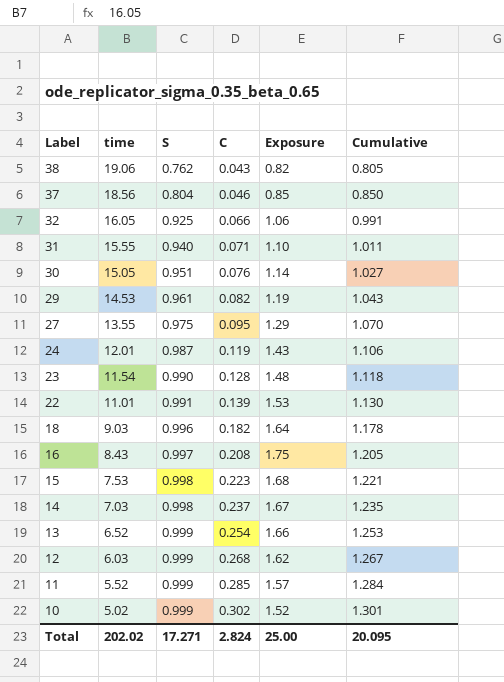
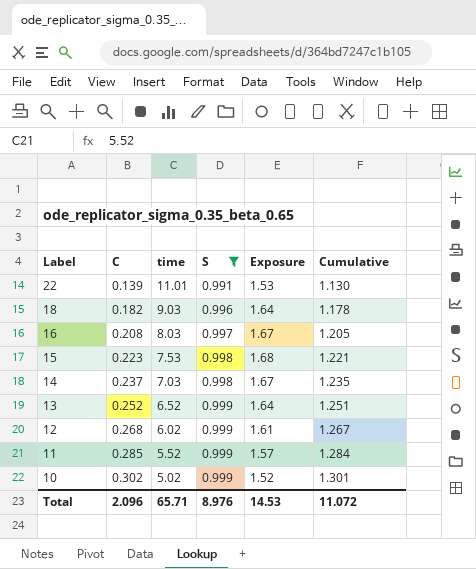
filter: none -> S >= 0.991
column C | position: 4 -> 2
16 | time: 8.43 -> 8.03
16 | Exposure: 1.75 -> 1.67
13 | C: 0.254 -> 0.252
13 | Exposure: 1.66 -> 1.64
13 | Cumulative: 1.253 -> 1.251
12 | time: 6.03 -> 6.02
12 | Exposure: 1.62 -> 1.61
Total | C: 2.824 -> 2.096
Total | time: 202.02 -> 65.71
Total | S: 17.271 -> 8.976
Total | Exposure: 25.00 -> 14.53
Total | Cumulative: 20.095 -> 11.072

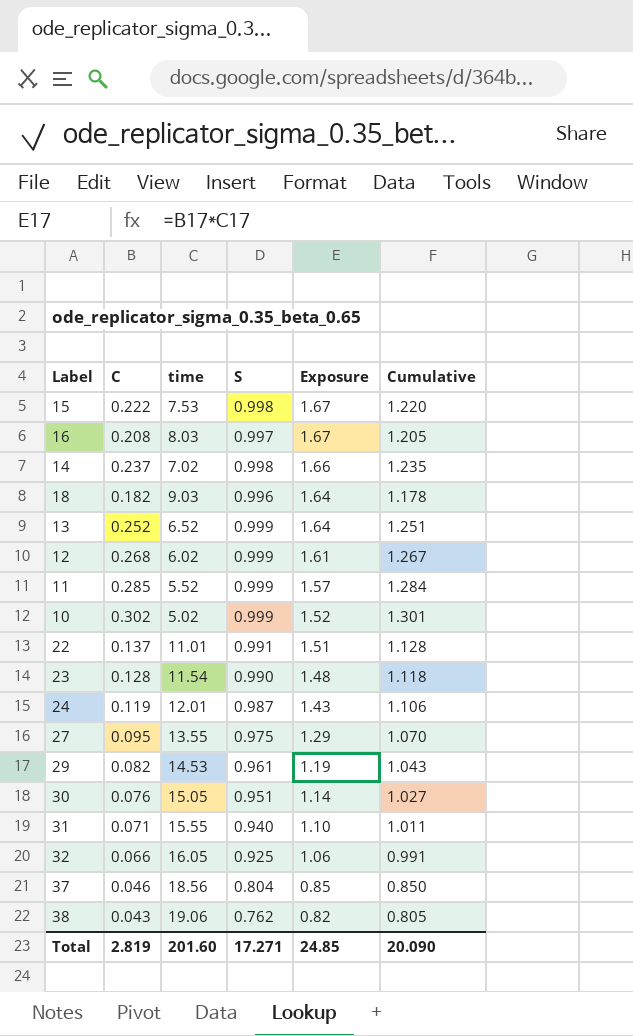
filter: S >= 0.991 -> none
row order: Label descending -> Exposure descending
15 | C: 0.223 -> 0.222
15 | Exposure: 1.68 -> 1.67
15 | Cumulative: 1.221 -> 1.220
14 | time: 7.03 -> 7.02
14 | Exposure: 1.67 -> 1.66
22 | C: 0.139 -> 0.137
22 | Exposure: 1.53 -> 1.51
22 | Cumulative: 1.130 -> 1.128
Total | C: 2.096 -> 2.819
Total | time: 65.71 -> 201.60
Total | S: 8.976 -> 17.271
Total | Exposure: 14.53 -> 24.85
Total | Cumulative: 11.072 -> 20.090

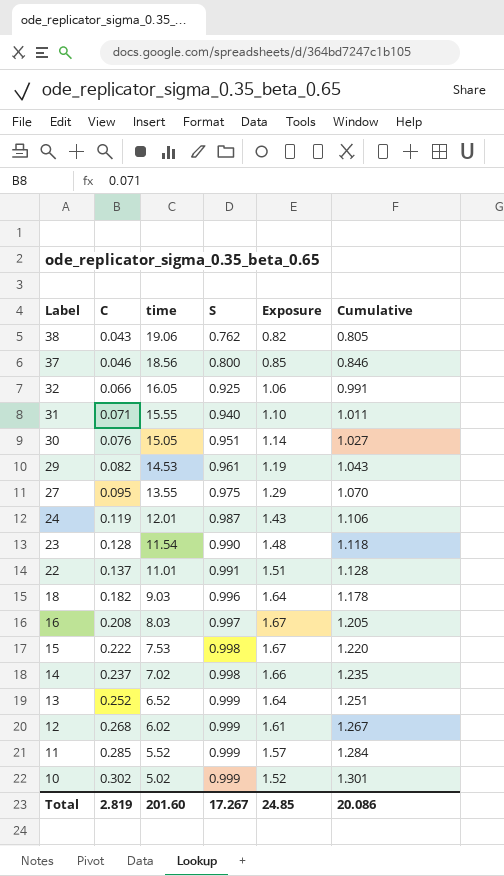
row order: Exposure descending -> Label descending
37 | S: 0.804 -> 0.800
37 | Cumulative: 0.850 -> 0.846
Total | S: 17.271 -> 17.267
Total | Cumulative: 20.090 -> 20.086

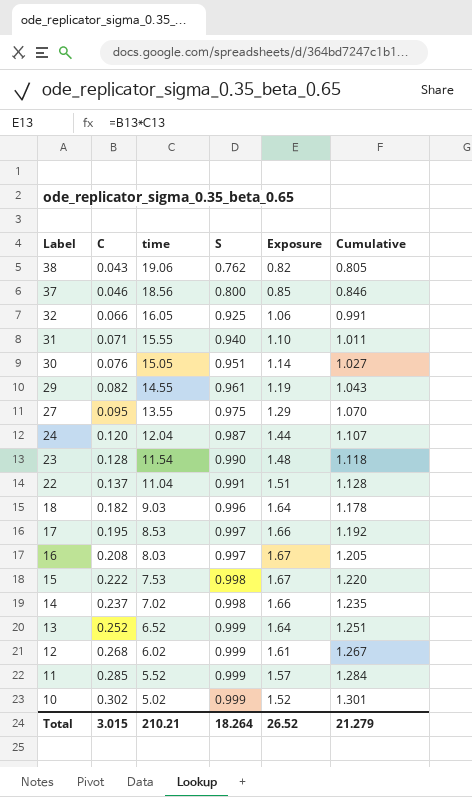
29 | time: 14.53 -> 14.55
24 | C: 0.119 -> 0.120
24 | time: 12.01 -> 12.04
24 | Exposure: 1.43 -> 1.44
24 | Cumulative: 1.106 -> 1.107
22 | time: 11.01 -> 11.04
row 17: none -> 0.195 | 8.53 | 0.997 | 1.66 | 1.192
Total | C: 2.819 -> 3.015
Total | time: 201.60 -> 210.21
Total | S: 17.267 -> 18.264
Total | Exposure: 24.85 -> 26.52
Total | Cumulative: 20.086 -> 21.279

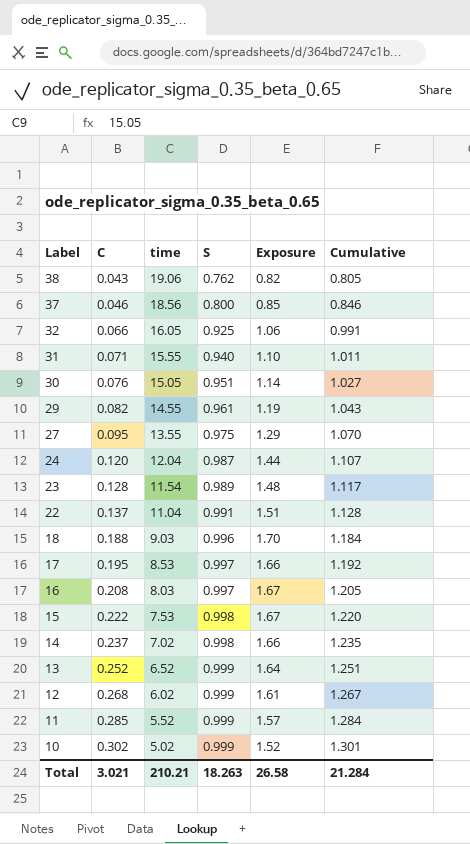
23 | S: 0.990 -> 0.989
23 | Cumulative: 1.118 -> 1.117
18 | C: 0.182 -> 0.188
18 | Exposure: 1.64 -> 1.70
18 | Cumulative: 1.178 -> 1.184
Total | C: 3.015 -> 3.021
Total | S: 18.264 -> 18.263
Total | Exposure: 26.52 -> 26.58
Total | Cumulative: 21.279 -> 21.284

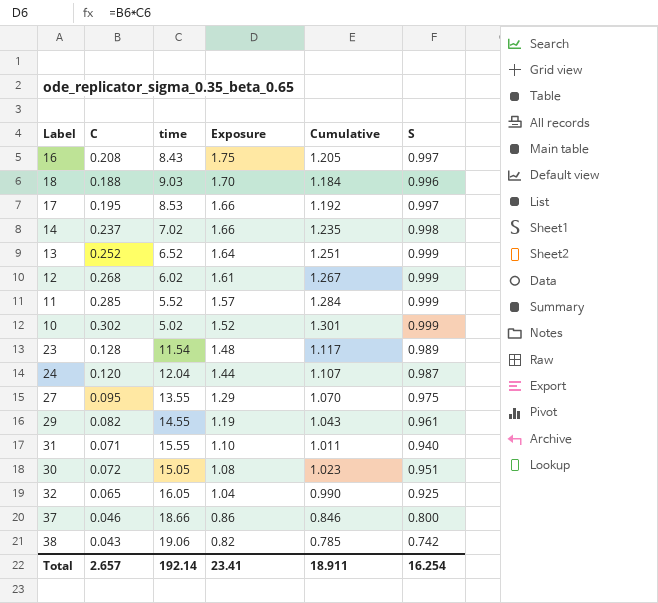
row order: Label descending -> Exposure descending
column S | position: 4 -> 6
row 22: 0.137 | 11.04 | 0.991 | 1.51 | 1.128 -> none
row 15: 0.222 | 7.53 | 0.998 | 1.67 | 1.220 -> none
16 | time: 8.03 -> 8.43
16 | Exposure: 1.67 -> 1.75
30 | C: 0.076 -> 0.072
30 | Exposure: 1.14 -> 1.08
30 | Cumulative: 1.027 -> 1.023
32 | C: 0.066 -> 0.065
32 | Exposure: 1.06 -> 1.04
32 | Cumulative: 0.991 -> 0.990
37 | time: 18.56 -> 18.66
37 | Exposure: 0.85 -> 0.86
38 | Cumulative: 0.805 -> 0.785
38 | S: 0.762 -> 0.742
Total | C: 3.021 -> 2.657
Total | time: 210.21 -> 192.14
Total | Exposure: 26.58 -> 23.41
Total | Cumulative: 21.284 -> 18.911
Total | S: 18.263 -> 16.254

